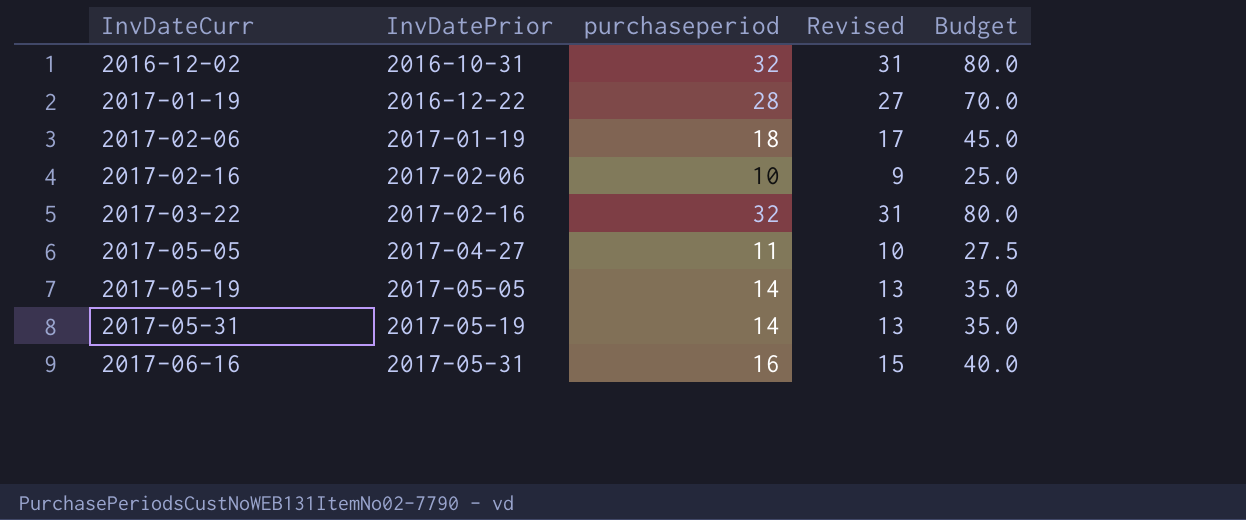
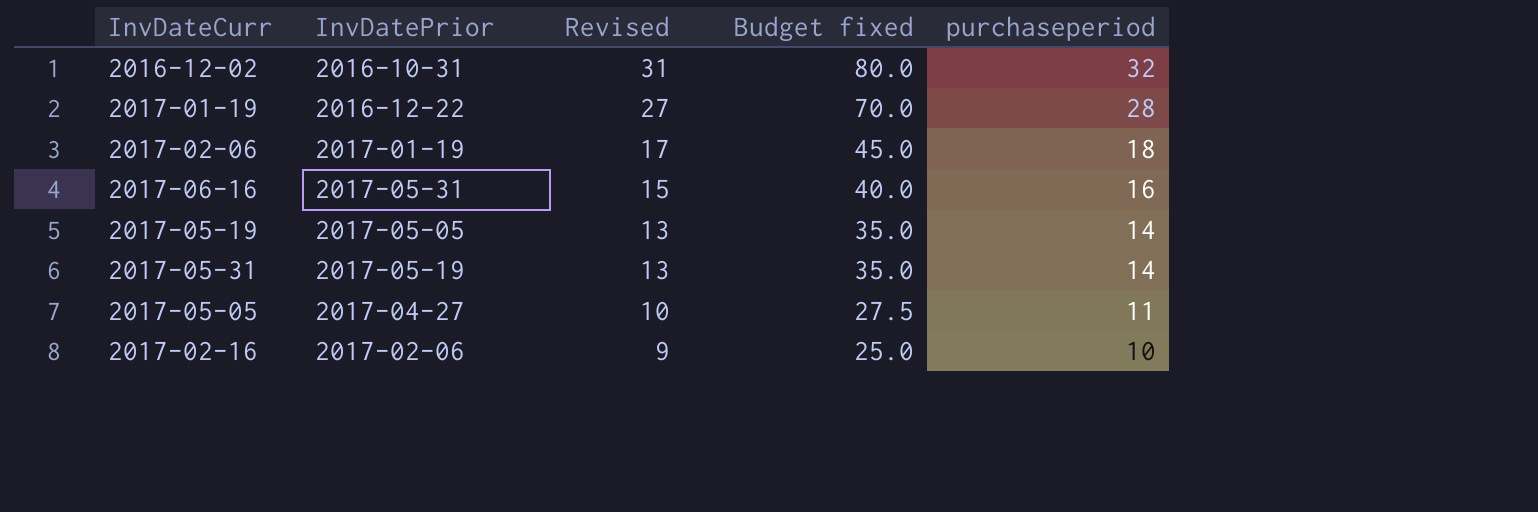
row order: InvDateCurr ascending -> Revised descending
column name: Budget -> Budget fixed
column purchaseperiod | position: 3 -> 5
row 2017-03-22: 2017-02-16 | 32 | 31 | 80.0 -> none

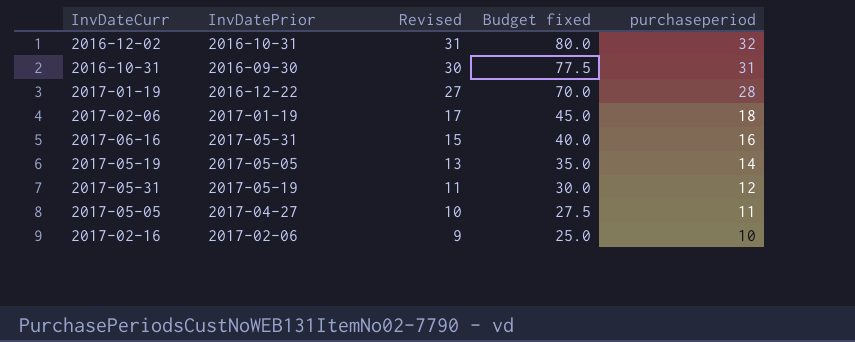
row 2016-10-31: none -> 2016-09-30 | 30 | 77.5 | 31
2017-05-31 | Revised: 13 -> 11
2017-05-31 | Budget fixed: 35.0 -> 30.0
2017-05-31 | purchaseperiod: 14 -> 12

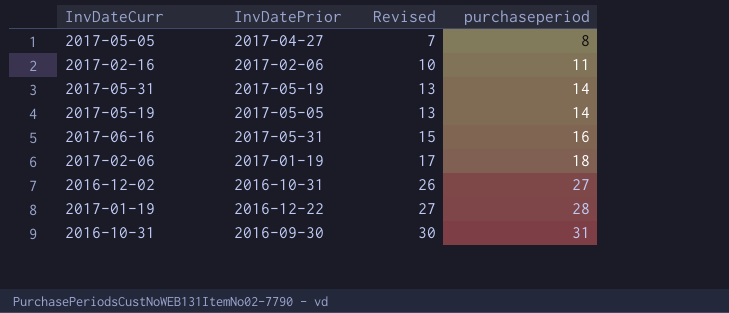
row order: Revised descending -> Revised ascending
column Budget fixed | formula: [purchaseperiod] * 2.5 -> none
2017-05-05 | Revised: 10 -> 7
2017-05-05 | purchaseperiod: 11 -> 8
2017-02-16 | Revised: 9 -> 10
2017-02-16 | purchaseperiod: 10 -> 11
2017-05-31 | Revised: 11 -> 13
2017-05-31 | purchaseperiod: 12 -> 14
2016-12-02 | Revised: 31 -> 26
2016-12-02 | purchaseperiod: 32 -> 27

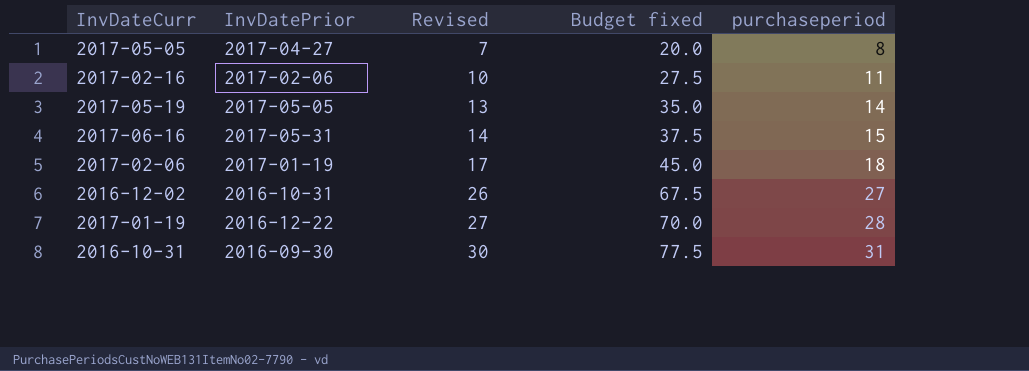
column Budget fixed | formula: none -> [purchaseperiod] * 2.5
row 2017-05-31: 2017-05-19 | 13 | 14 -> none
2017-06-16 | Revised: 15 -> 14
2017-06-16 | purchaseperiod: 16 -> 15

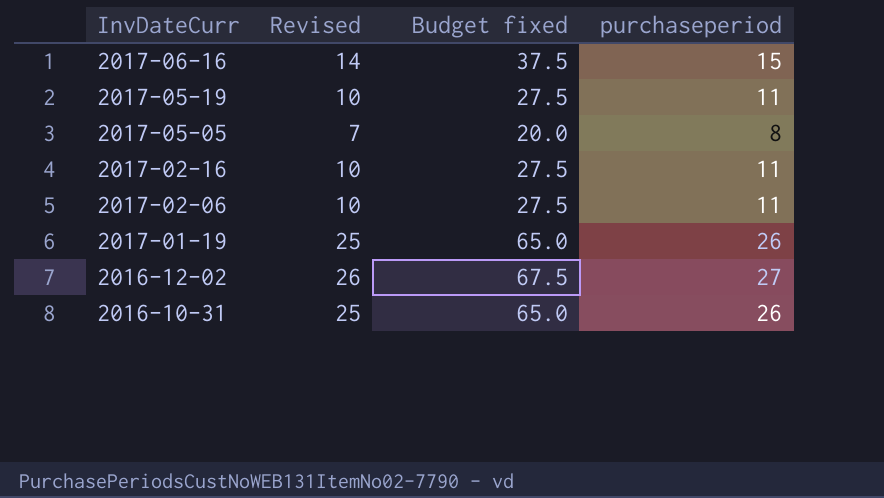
row order: Revised ascending -> InvDateCurr descending
column InvDatePrior | position: 2 -> none
2017-05-19 | Revised: 13 -> 10
2017-05-19 | Budget fixed: 35.0 -> 27.5
2017-05-19 | purchaseperiod: 14 -> 11
2017-02-06 | Revised: 17 -> 10
2017-02-06 | Budget fixed: 45.0 -> 27.5
2017-02-06 | purchaseperiod: 18 -> 11
2017-01-19 | Revised: 27 -> 25
2017-01-19 | Budget fixed: 70.0 -> 65.0
2017-01-19 | purchaseperiod: 28 -> 26
2016-10-31 | Revised: 30 -> 25
2016-10-31 | Budget fixed: 77.5 -> 65.0
2016-10-31 | purchaseperiod: 31 -> 26

